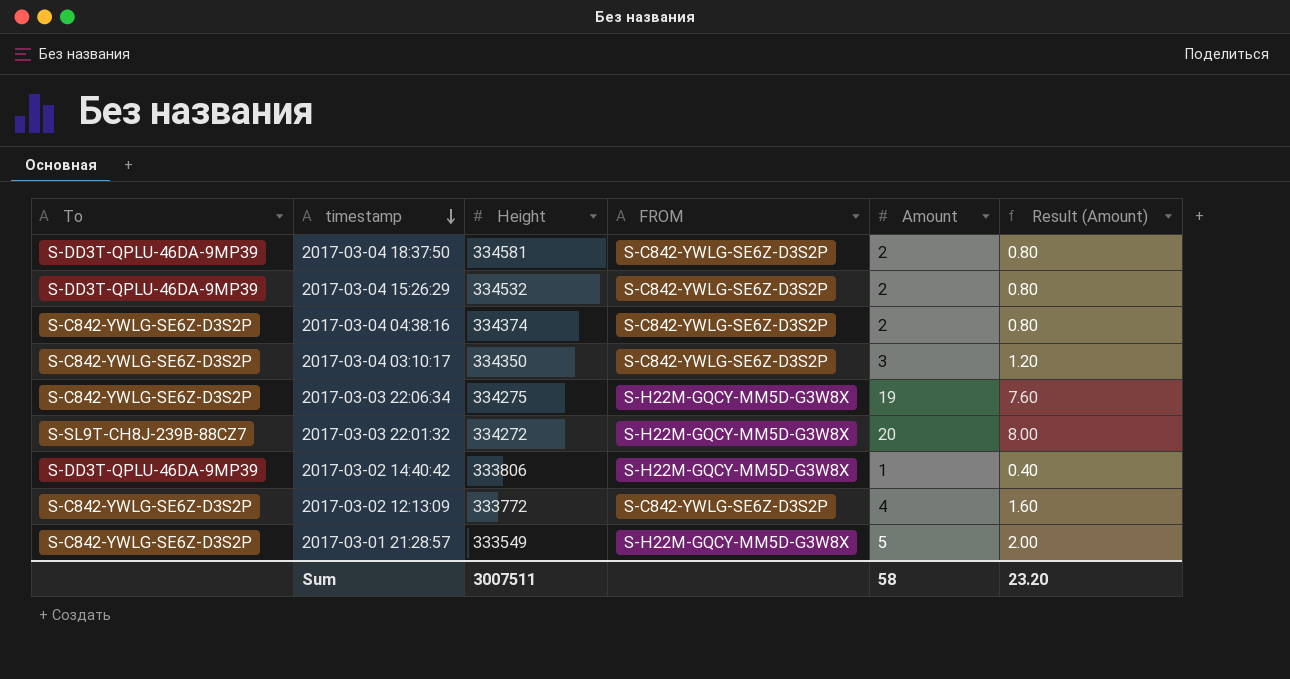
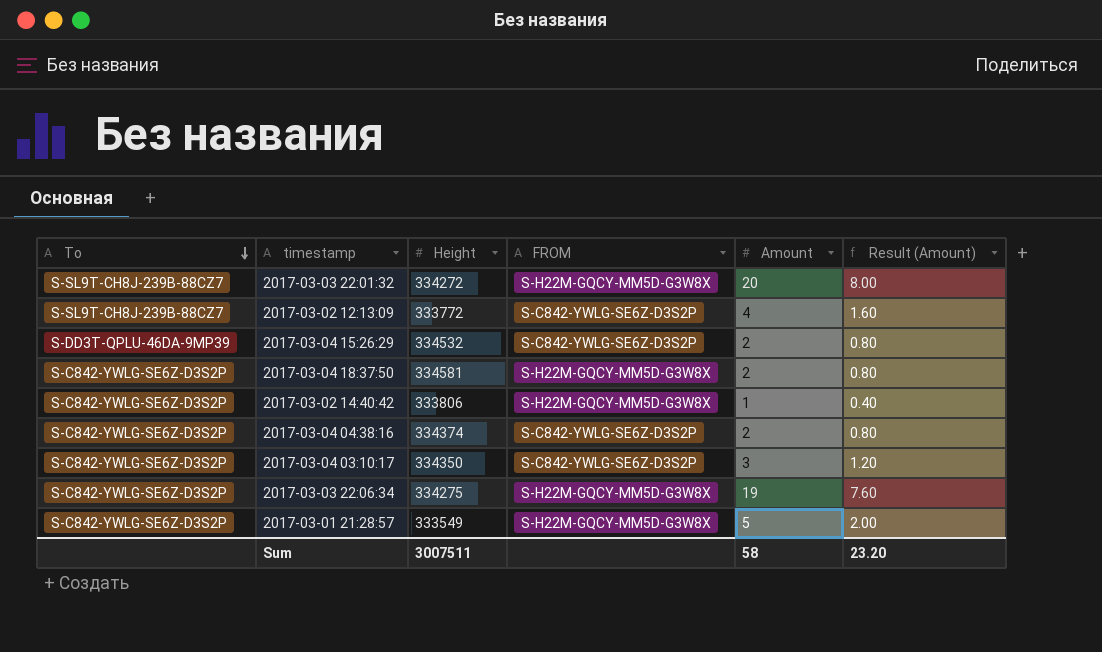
row order: timestamp descending -> To descending
2017-03-02 12:13:09 | To: S-C842-YWLG-SE6Z-D3S2P -> S-SL9T-CH8J-239B-88CZ7
2017-03-04 18:37:50 | To: S-DD3T-QPLU-46DA-9MP39 -> S-C842-YWLG-SE6Z-D3S2P
2017-03-04 18:37:50 | FROM: S-C842-YWLG-SE6Z-D3S2P -> S-H22M-GQCY-MM5D-G3W8X
2017-03-02 14:40:42 | To: S-DD3T-QPLU-46DA-9MP39 -> S-C842-YWLG-SE6Z-D3S2P

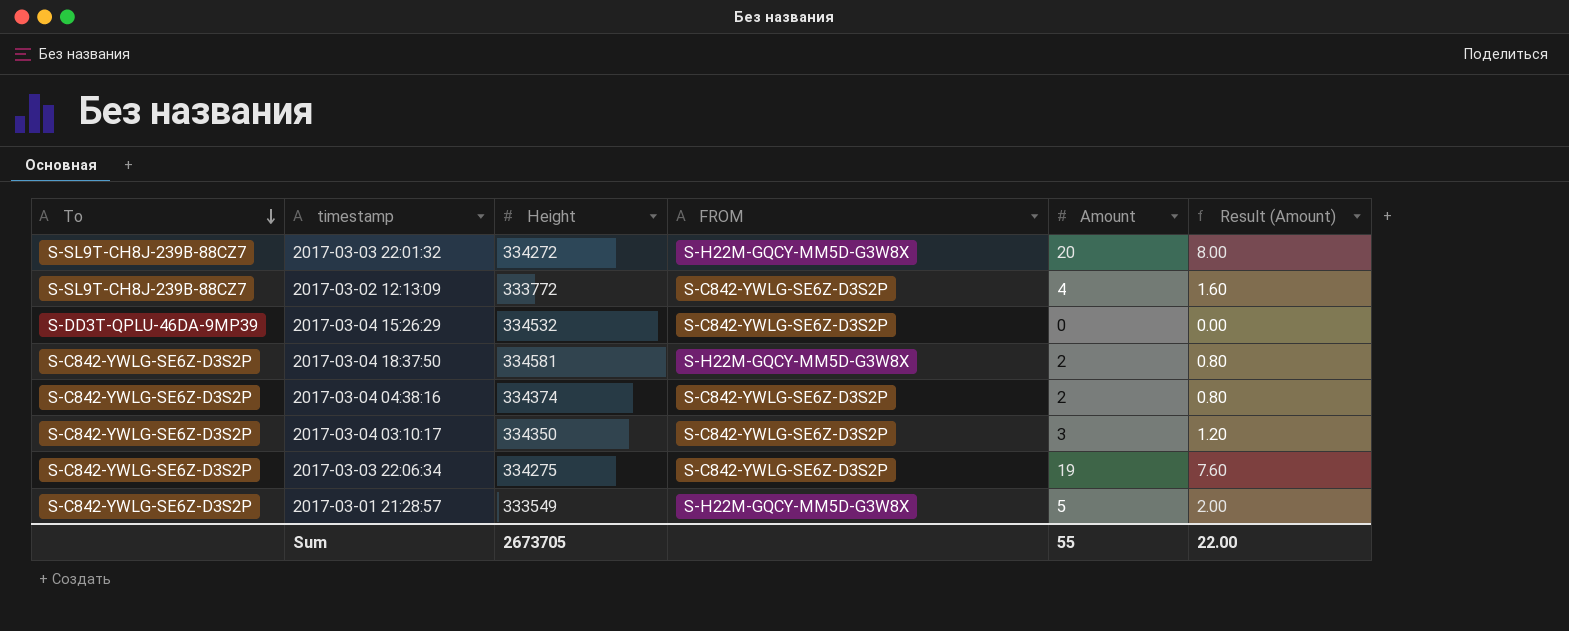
row 2017-03-02 14:40:42: S-C842-YWLG-SE6Z-D3S2P | 333806 | S-H22M-GQCY-MM5D-G3W8X | 1 | 0.40 -> none
2017-03-04 15:26:29 | Amount: 2 -> 0
2017-03-04 15:26:29 | Result (Amount): 0.80 -> 0.00
2017-03-03 22:06:34 | FROM: S-H22M-GQCY-MM5D-G3W8X -> S-C842-YWLG-SE6Z-D3S2P
Sum | Height: 3007511 -> 2673705
Sum | Amount: 58 -> 55
Sum | Result (Amount): 23.20 -> 22.00

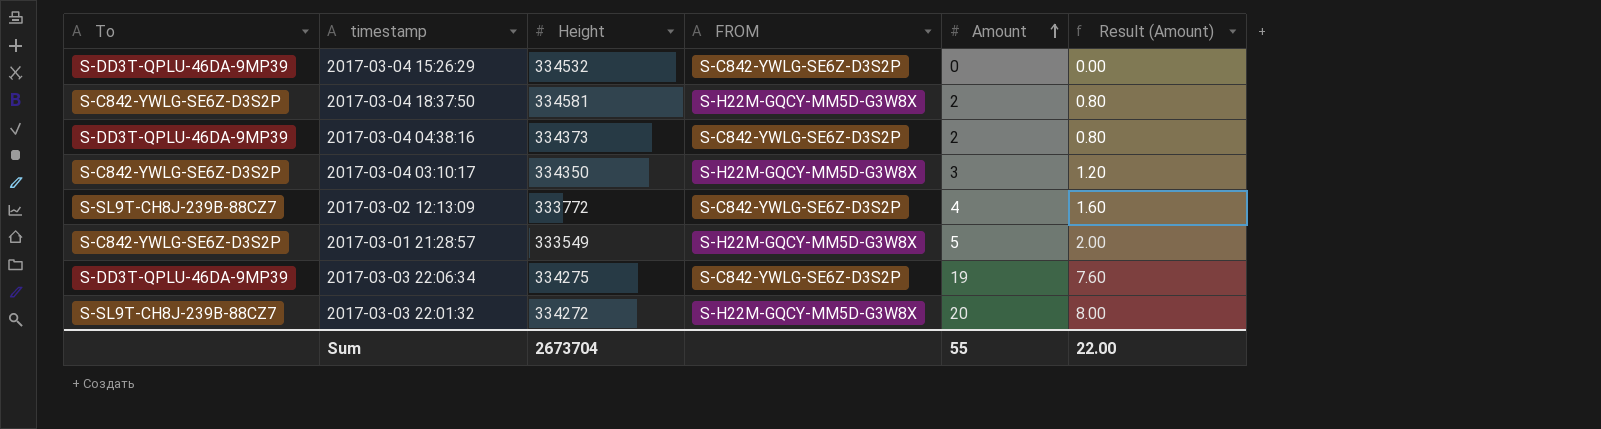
row order: To descending -> Amount ascending
2017-03-04 04:38:16 | To: S-C842-YWLG-SE6Z-D3S2P -> S-DD3T-QPLU-46DA-9MP39
2017-03-04 04:38:16 | Height: 334374 -> 334373
2017-03-04 03:10:17 | FROM: S-C842-YWLG-SE6Z-D3S2P -> S-H22M-GQCY-MM5D-G3W8X
2017-03-03 22:06:34 | To: S-C842-YWLG-SE6Z-D3S2P -> S-DD3T-QPLU-46DA-9MP39
Sum | Height: 2673705 -> 2673704

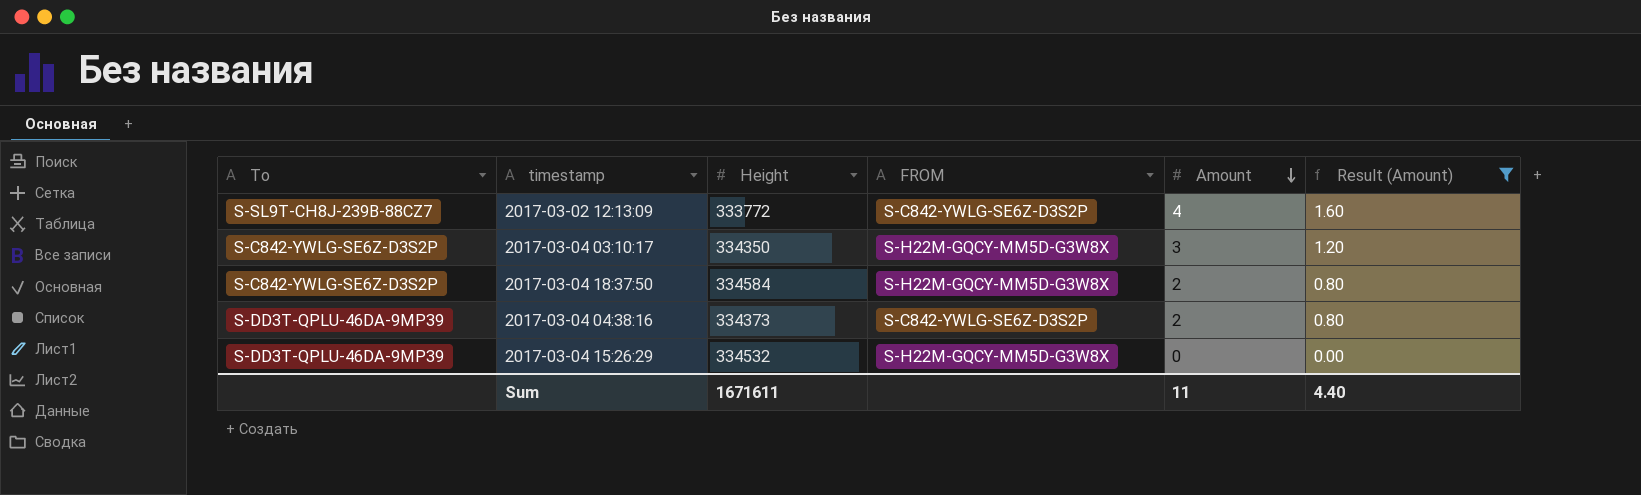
filter: none -> Result (Amount) <= 1.60
row order: Amount ascending -> Amount descending
2017-03-04 18:37:50 | Height: 334581 -> 334584
2017-03-04 15:26:29 | FROM: S-C842-YWLG-SE6Z-D3S2P -> S-H22M-GQCY-MM5D-G3W8X
Sum | Height: 2673704 -> 1671611
Sum | Amount: 55 -> 11
Sum | Result (Amount): 22.00 -> 4.40

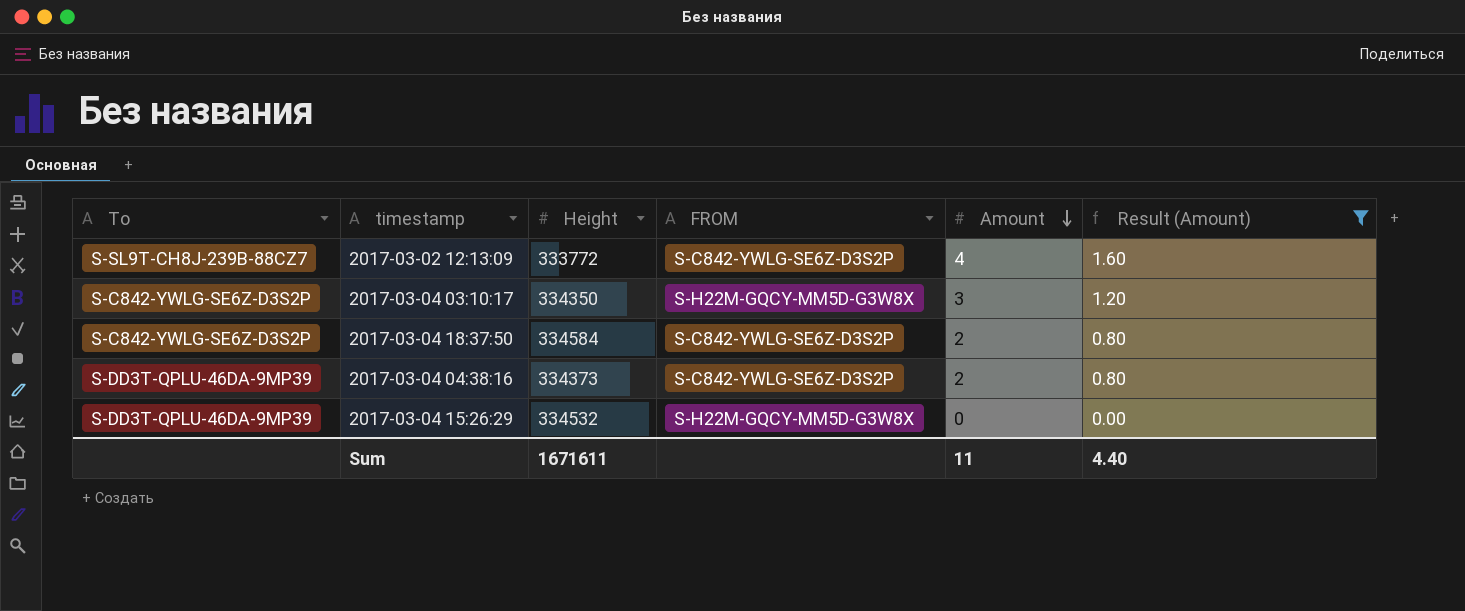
2017-03-04 18:37:50 | FROM: S-H22M-GQCY-MM5D-G3W8X -> S-C842-YWLG-SE6Z-D3S2P

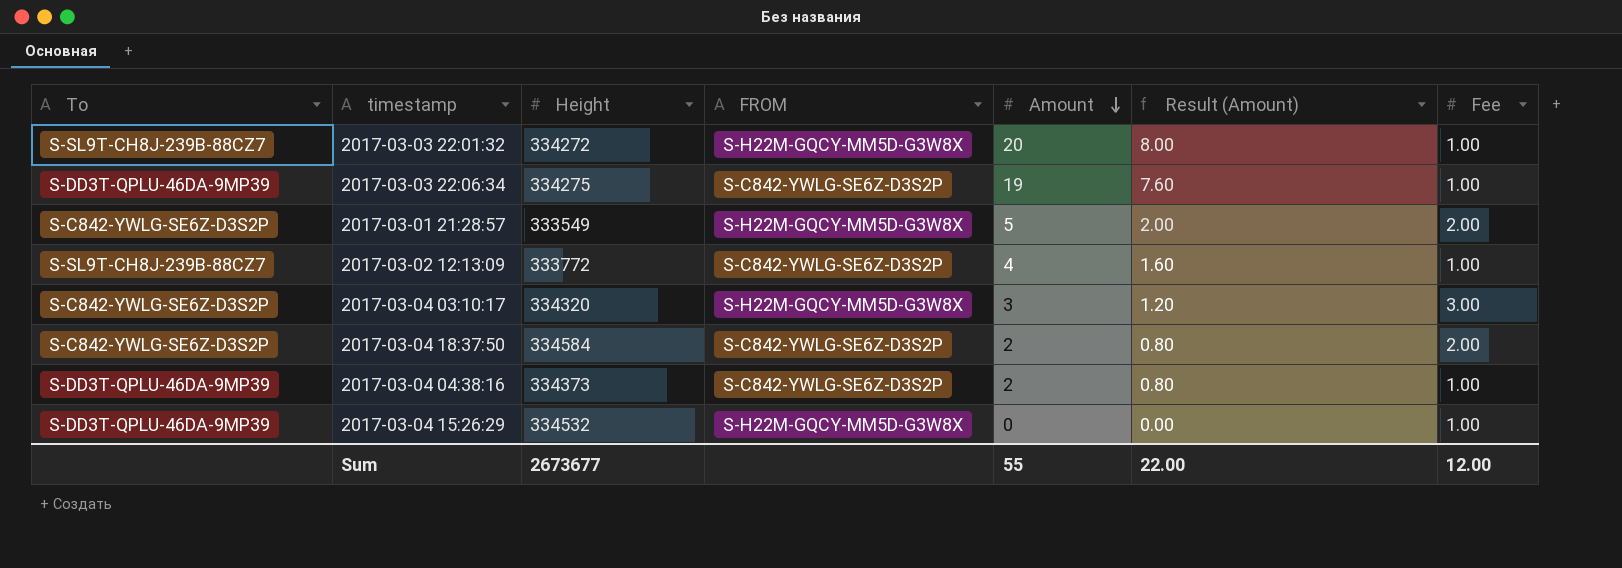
filter: Result (Amount) <= 1.60 -> none
column Fee | position: none -> 7
2017-03-04 03:10:17 | Height: 334350 -> 334320
Sum | Height: 1671611 -> 2673677
Sum | Amount: 11 -> 55
Sum | Result (Amount): 4.40 -> 22.00

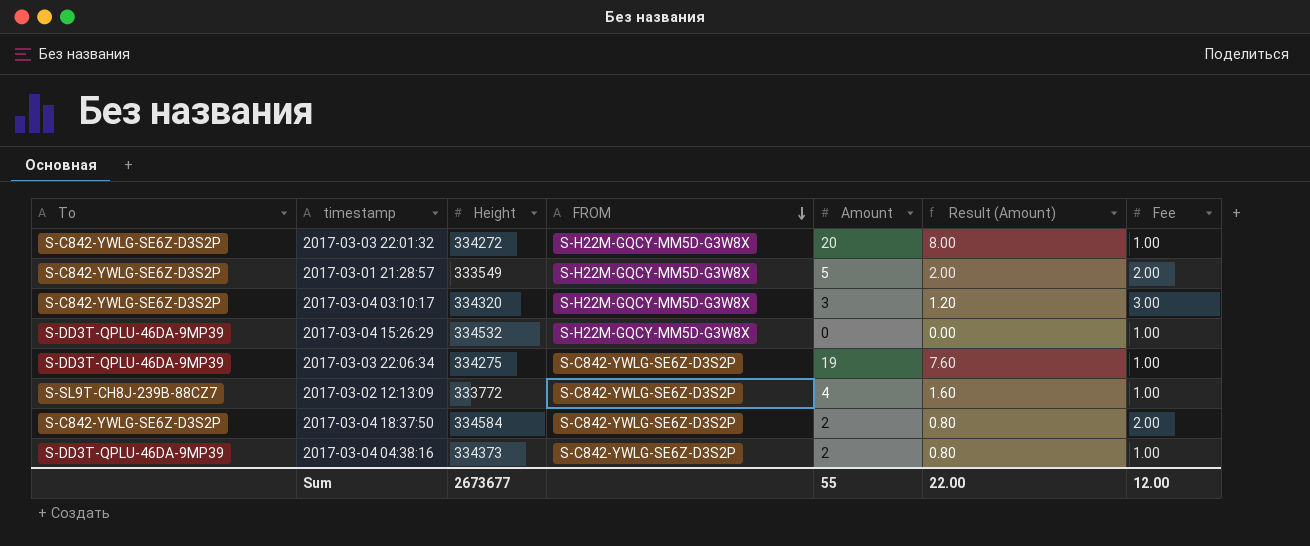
row order: Amount descending -> FROM descending
2017-03-03 22:01:32 | To: S-SL9T-CH8J-239B-88CZ7 -> S-C842-YWLG-SE6Z-D3S2P

